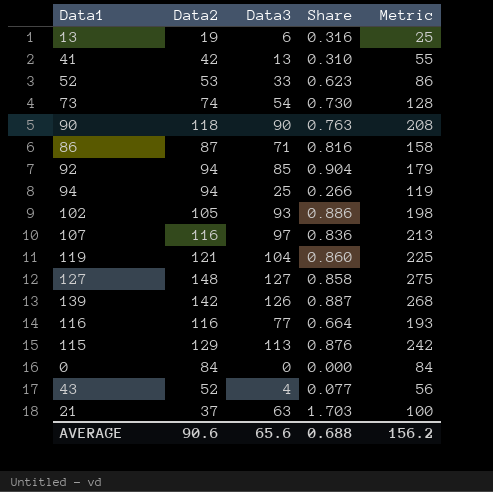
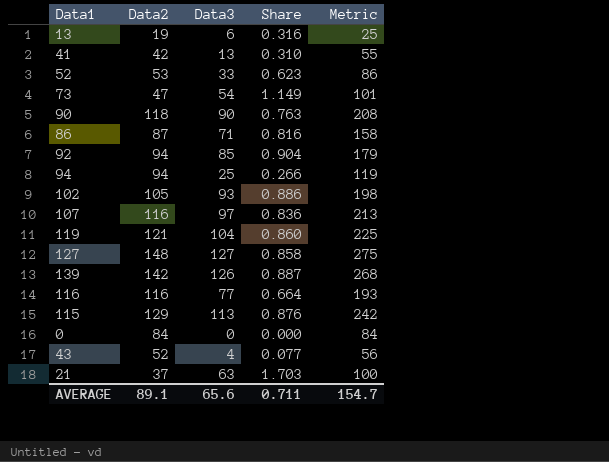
73 | Data2: 74 -> 47
73 | Share: 0.730 -> 1.149
73 | Metric: 128 -> 101
AVERAGE | Data2: 90.6 -> 89.1
AVERAGE | Share: 0.688 -> 0.711
AVERAGE | Metric: 156.2 -> 154.7

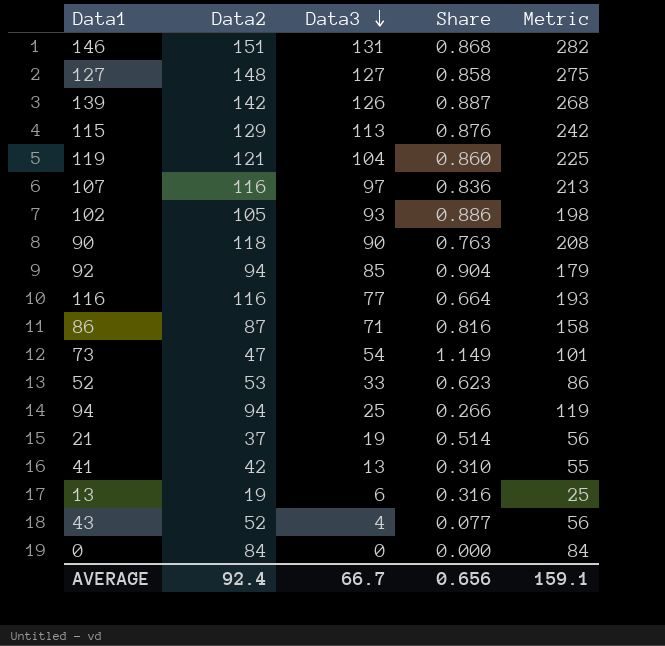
row order: none -> Data3 descending
row 146: none -> 151 | 131 | 0.868 | 282
21 | Data3: 63 -> 19
21 | Share: 1.703 -> 0.514
21 | Metric: 100 -> 56
AVERAGE | Data2: 89.1 -> 92.4
AVERAGE | Data3: 65.6 -> 66.7
AVERAGE | Share: 0.711 -> 0.656
AVERAGE | Metric: 154.7 -> 159.1

